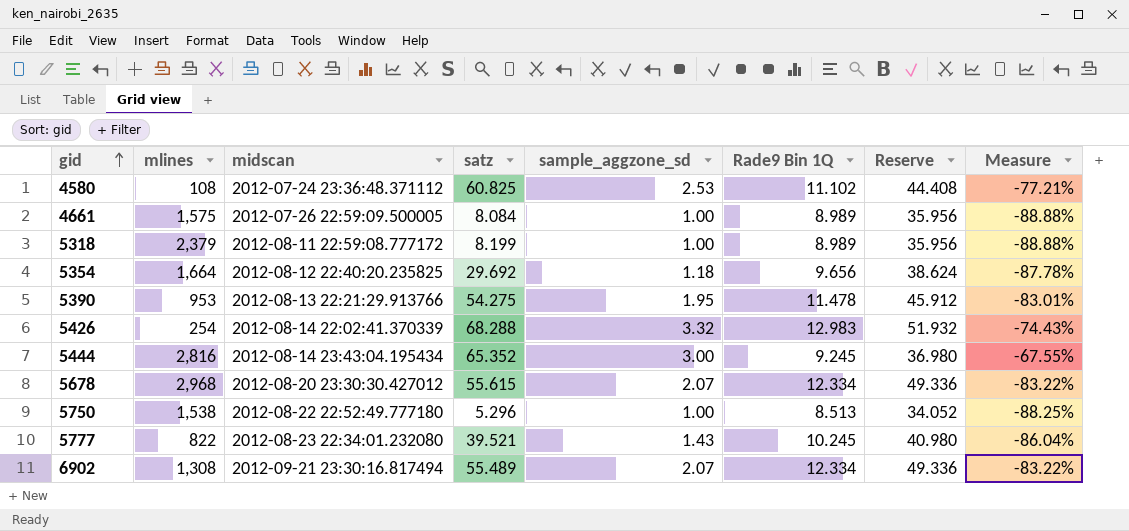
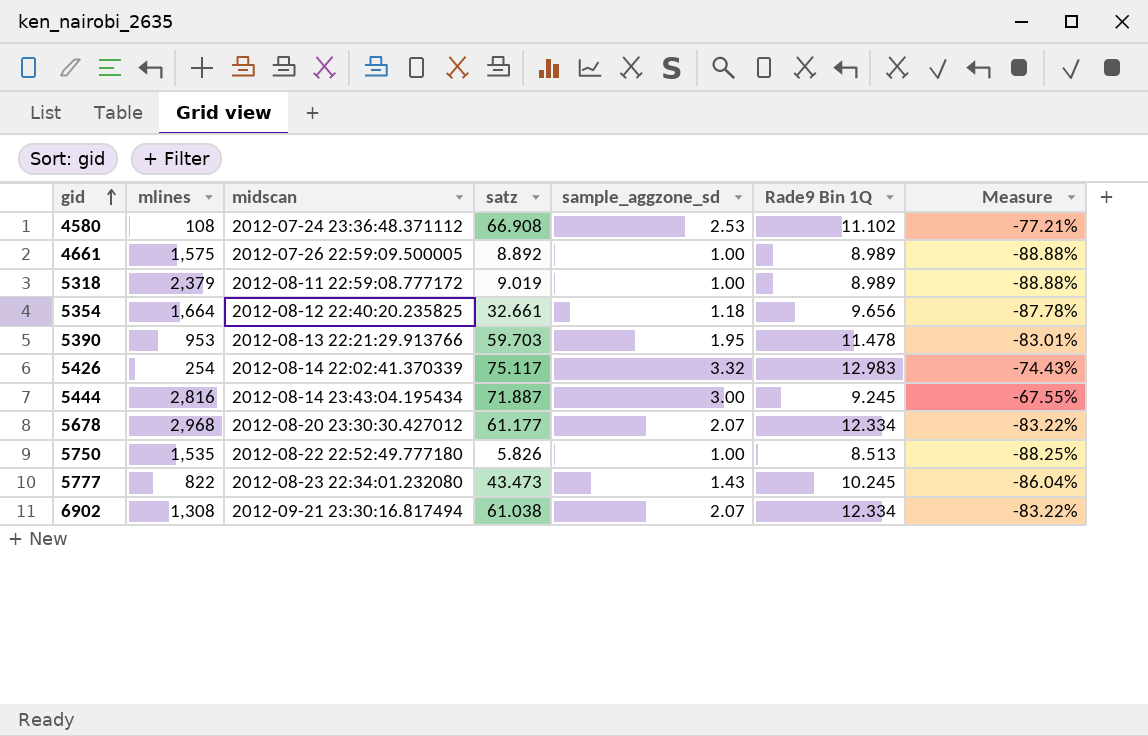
column Reserve | formula: [Rade9 Bin 1Q] * 4 -> none
4580 | satz: 60.825 -> 66.908
4661 | satz: 8.084 -> 8.892
5318 | satz: 8.199 -> 9.019
5354 | satz: 29.692 -> 32.661
5390 | satz: 54.275 -> 59.703
5426 | satz: 68.288 -> 75.117
5444 | satz: 65.352 -> 71.887
5678 | satz: 55.615 -> 61.177
5750 | mlines: 1,538 -> 1,535
5750 | satz: 5.296 -> 5.826
5777 | satz: 39.521 -> 43.473
6902 | satz: 55.489 -> 61.038

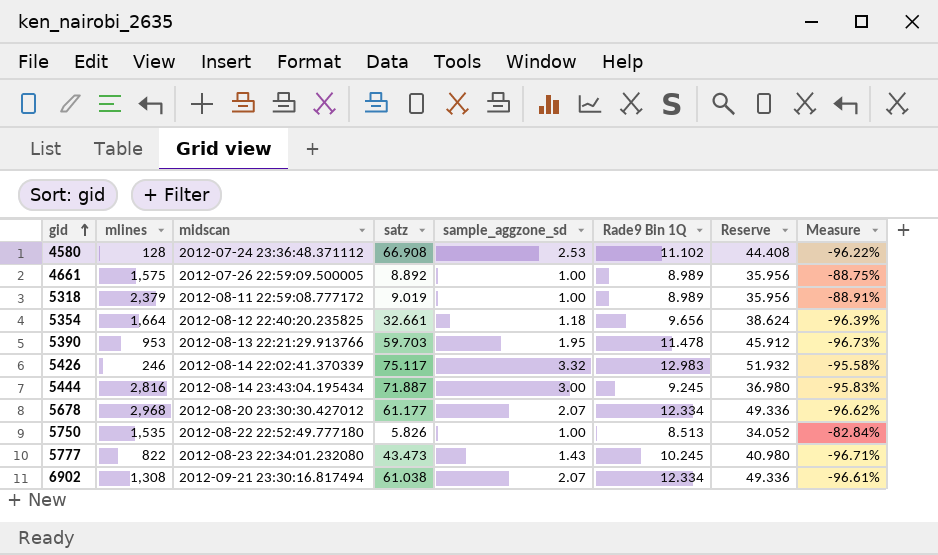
column Reserve | formula: none -> [Rade9 Bin 1Q] * 4
column Measure | formula: ([sample_aggzone_sd] - [Rade9 Bin 1Q]) / [Rade9 Bin 1Q] -> ([sample_aggzone_sd] - [satz]) / [satz]
4580 | mlines: 108 -> 128
5426 | mlines: 254 -> 246

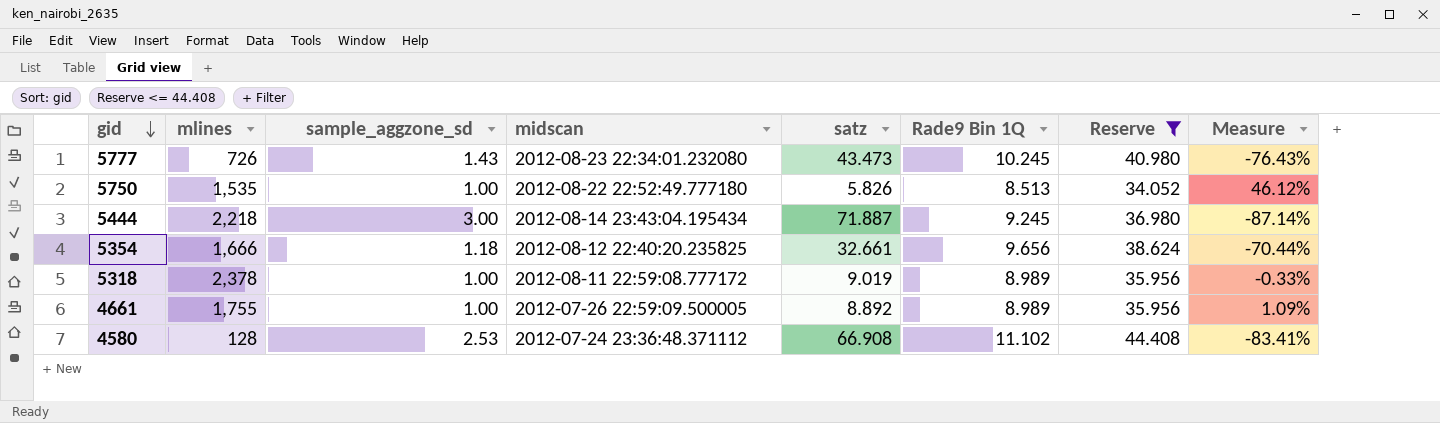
filter: none -> Reserve <= 44.408
row order: gid ascending -> gid descending
column sample_aggzone_sd | position: 5 -> 3
column Measure | formula: ([sample_aggzone_sd] - [satz]) / [satz] -> ([Rade9 Bin 1Q] - [satz]) / [satz]
5777 | mlines: 822 -> 726
5444 | mlines: 2,816 -> 2,218
5354 | mlines: 1,664 -> 1,666
5318 | mlines: 2,379 -> 2,378
4661 | mlines: 1,575 -> 1,755

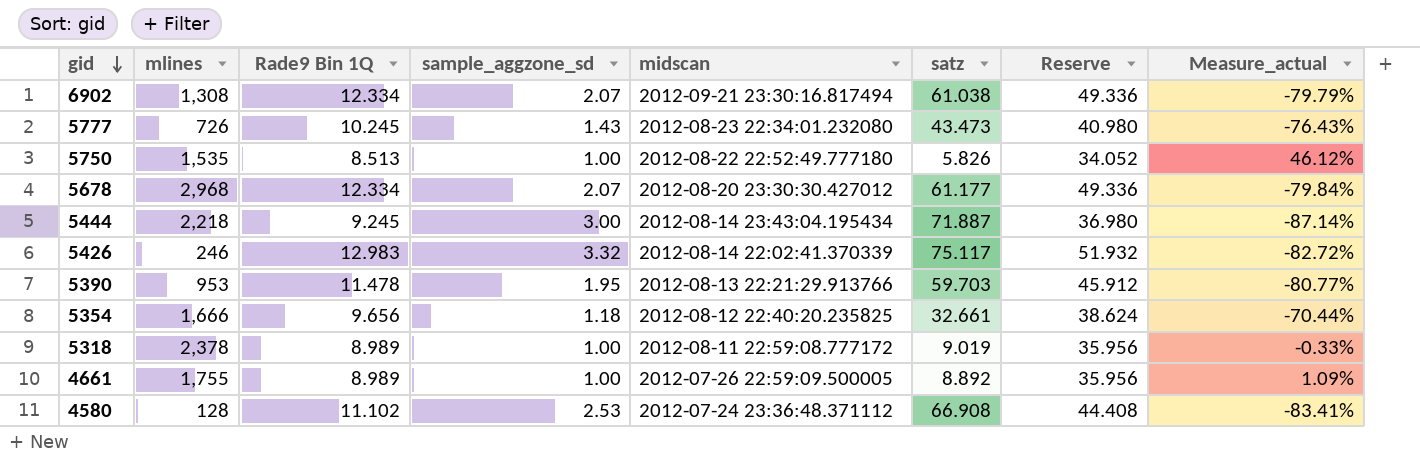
filter: Reserve <= 44.408 -> none
column Rade9 Bin 1Q | position: 6 -> 3
column name: Measure -> Measure_actual

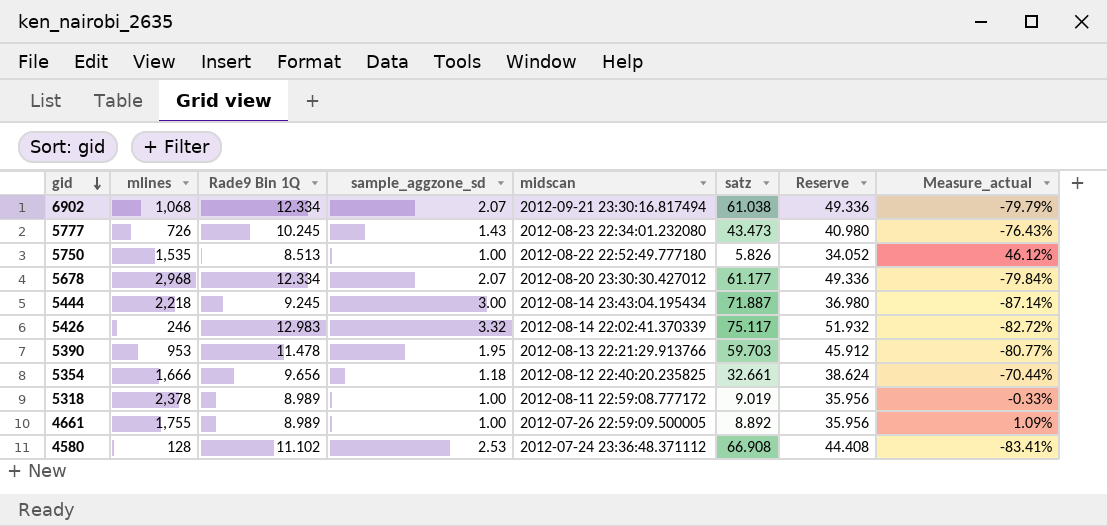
6902 | mlines: 1,308 -> 1,068

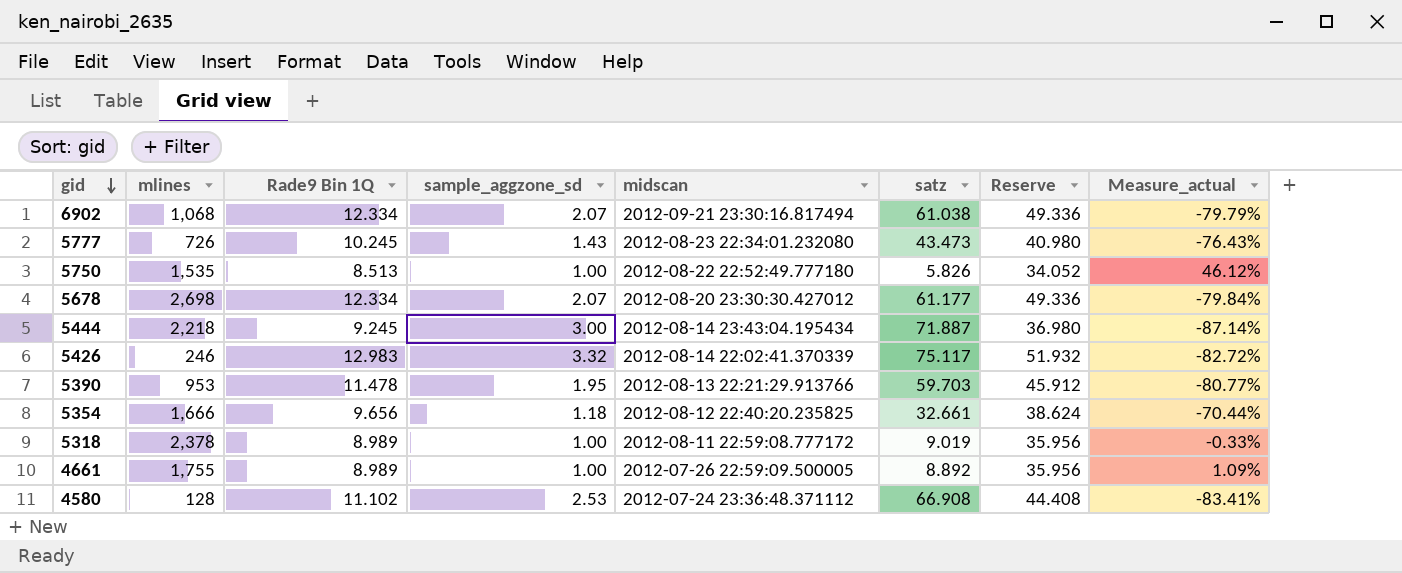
5678 | mlines: 2,968 -> 2,698

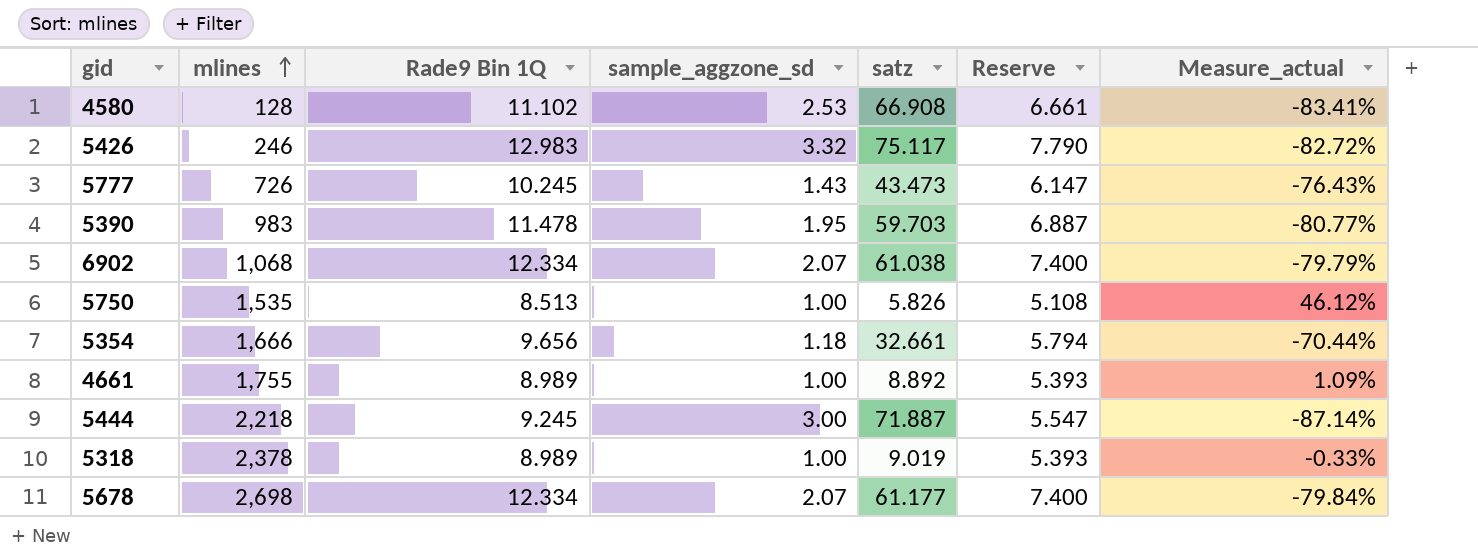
row order: gid descending -> mlines ascending
column midscan | position: 5 -> none
column Reserve | formula: [Rade9 Bin 1Q] * 4 -> [Rade9 Bin 1Q] * 0.6
5390 | mlines: 953 -> 983

